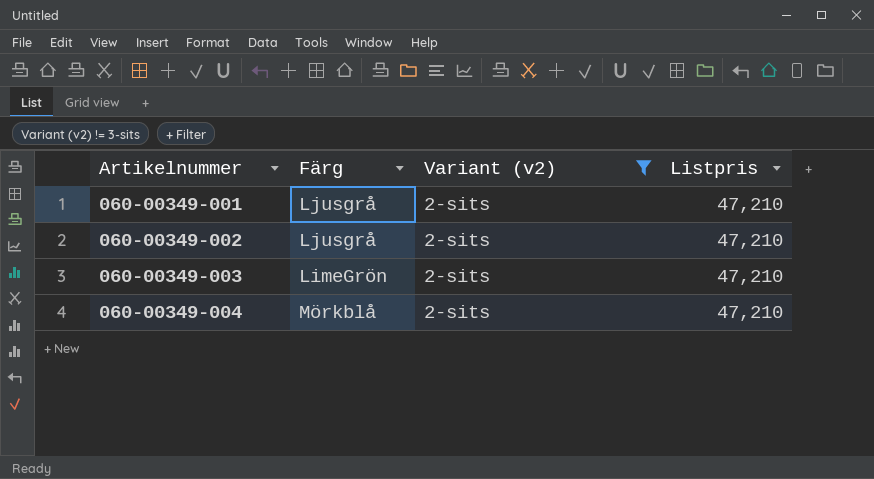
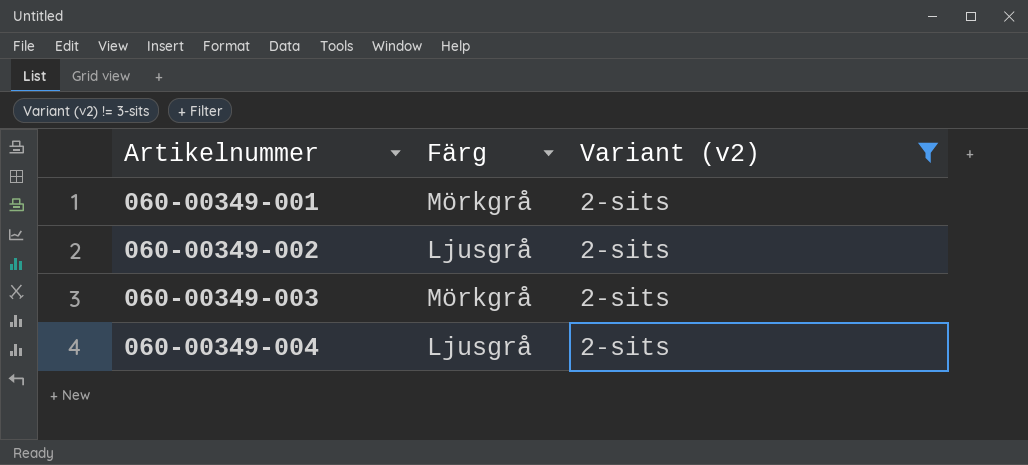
column Listpris | position: 4 -> none
060-00349-001 | Färg: Ljusgrå -> Mörkgrå
060-00349-003 | Färg: LimeGrön -> Mörkgrå
060-00349-004 | Färg: Mörkblå -> Ljusgrå

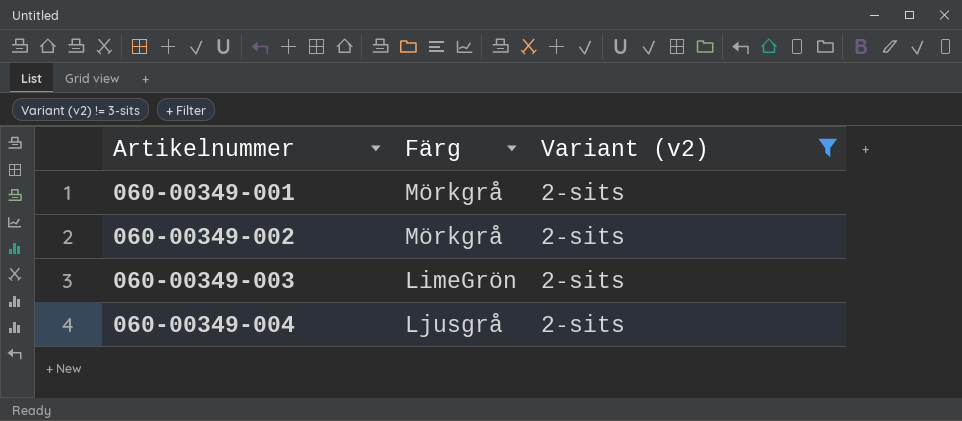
060-00349-002 | Färg: Ljusgrå -> Mörkgrå
060-00349-003 | Färg: Mörkgrå -> LimeGrön

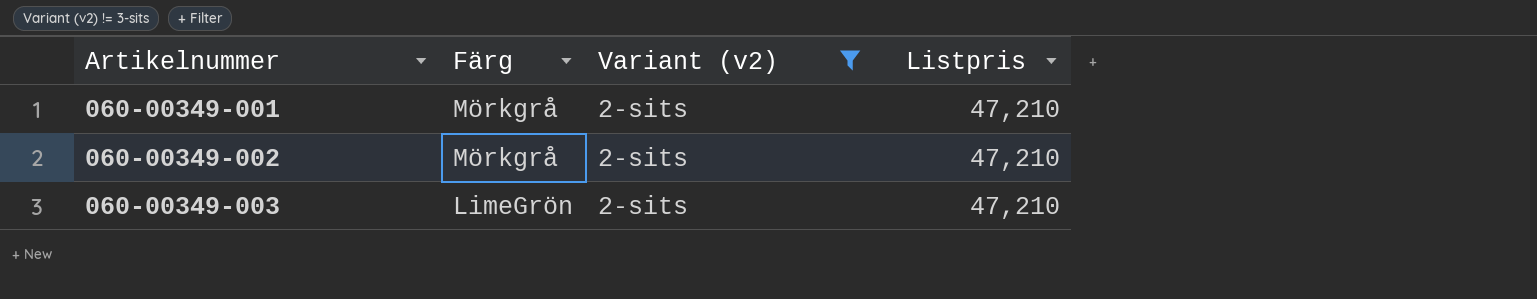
column Listpris | position: none -> 4
row 060-00349-004: Ljusgrå | 2-sits -> none

